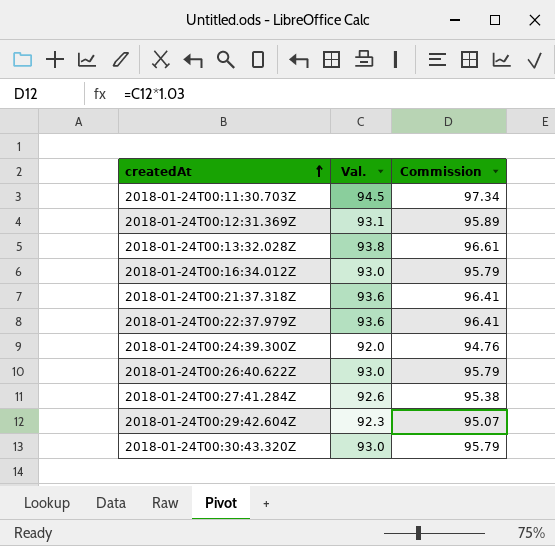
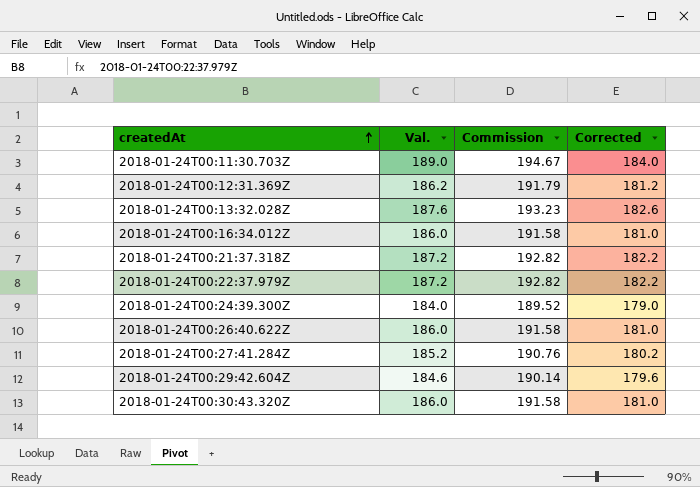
column Corrected | formula: none -> [Val.] - 5
2018-01-24T00:11:30.703Z | Val.: 94.5 -> 189.0
2018-01-24T00:11:30.703Z | Commission: 97.34 -> 194.67
2018-01-24T00:12:31.369Z | Val.: 93.1 -> 186.2
2018-01-24T00:12:31.369Z | Commission: 95.89 -> 191.79
2018-01-24T00:13:32.028Z | Val.: 93.8 -> 187.6
2018-01-24T00:13:32.028Z | Commission: 96.61 -> 193.23
2018-01-24T00:16:34.012Z | Val.: 93.0 -> 186.0
2018-01-24T00:16:34.012Z | Commission: 95.79 -> 191.58
2018-01-24T00:21:37.318Z | Val.: 93.6 -> 187.2
2018-01-24T00:21:37.318Z | Commission: 96.41 -> 192.82
2018-01-24T00:22:37.979Z | Val.: 93.6 -> 187.2
2018-01-24T00:22:37.979Z | Commission: 96.41 -> 192.82
2018-01-24T00:24:39.300Z | Val.: 92.0 -> 184.0
2018-01-24T00:24:39.300Z | Commission: 94.76 -> 189.52
2018-01-24T00:26:40.622Z | Val.: 93.0 -> 186.0
2018-01-24T00:26:40.622Z | Commission: 95.79 -> 191.58
2018-01-24T00:27:41.284Z | Val.: 92.6 -> 185.2
2018-01-24T00:27:41.284Z | Commission: 95.38 -> 190.76
2018-01-24T00:29:42.604Z | Val.: 92.3 -> 184.6
2018-01-24T00:29:42.604Z | Commission: 95.07 -> 190.14
2018-01-24T00:30:43.320Z | Val.: 93.0 -> 186.0
2018-01-24T00:30:43.320Z | Commission: 95.79 -> 191.58

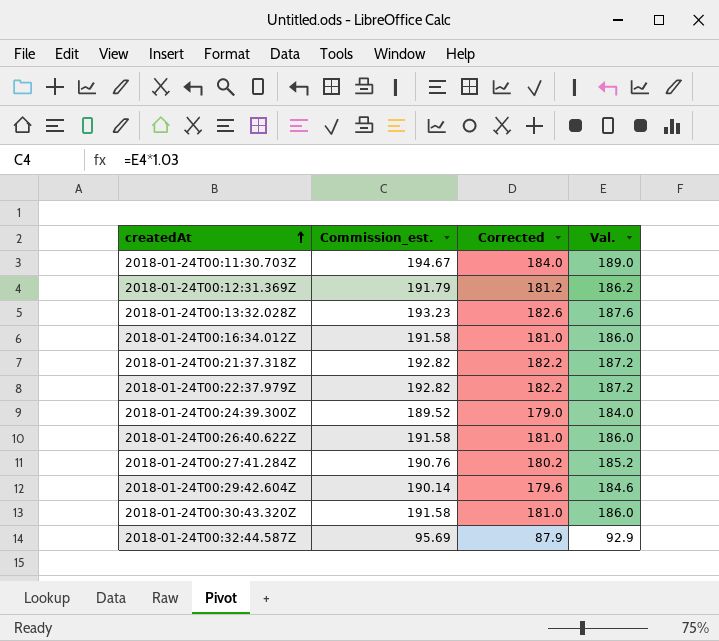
column name: Commission -> Commission_est.
column Val. | position: 2 -> 4
row 2018-01-24T00:32:44.587Z: none -> 95.69 | 87.9 | 92.9

